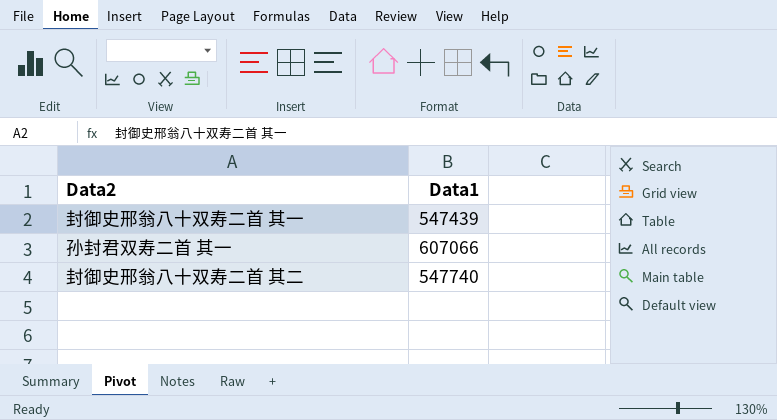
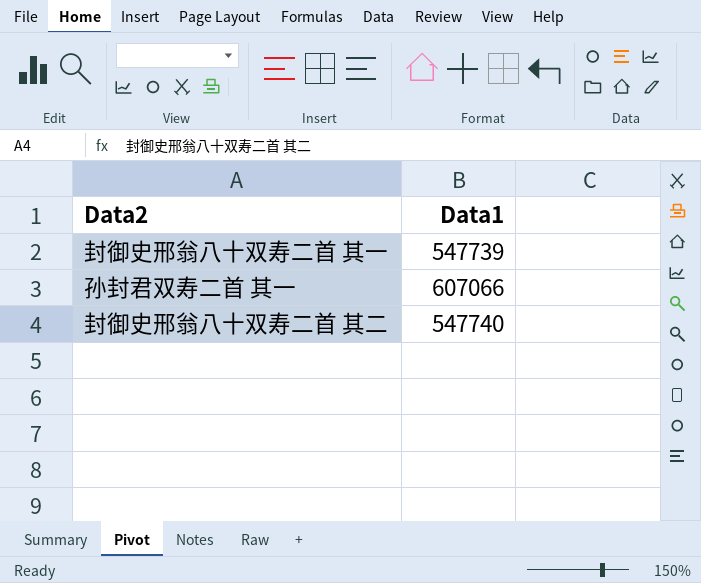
封御史邢翁八十双寿二首 其一 | Data1: 547439 -> 547739

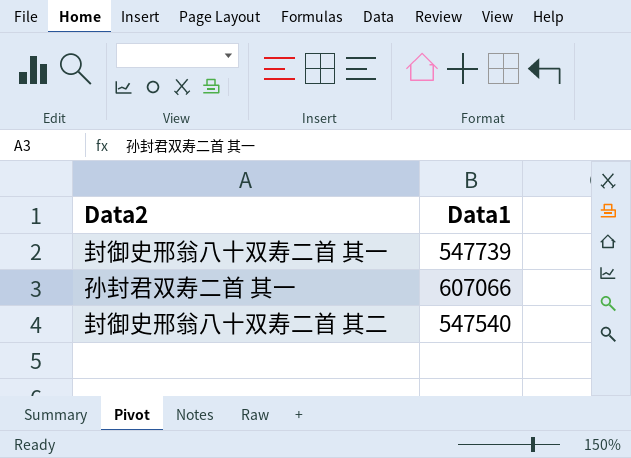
封御史邢翁八十双寿二首 其二 | Data1: 547740 -> 547540

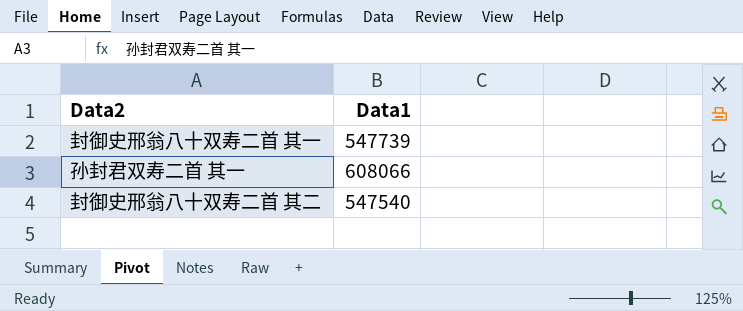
孙封君双寿二首 其一 | Data1: 607066 -> 608066

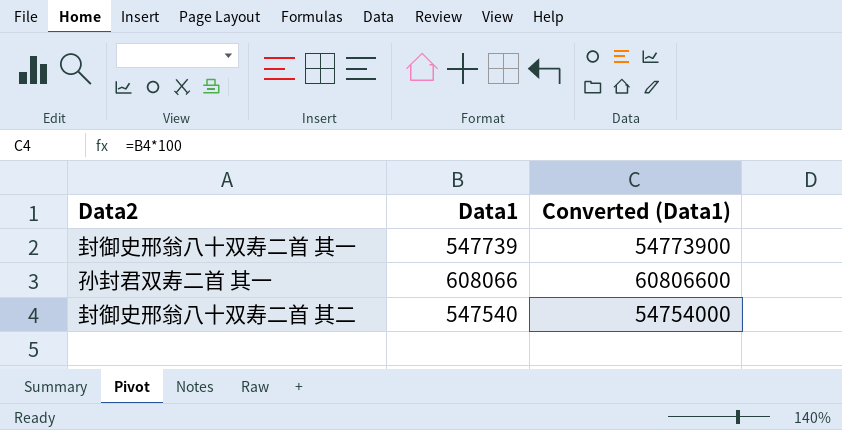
column Converted (Data1) | formula: none -> [Data1] * 100

